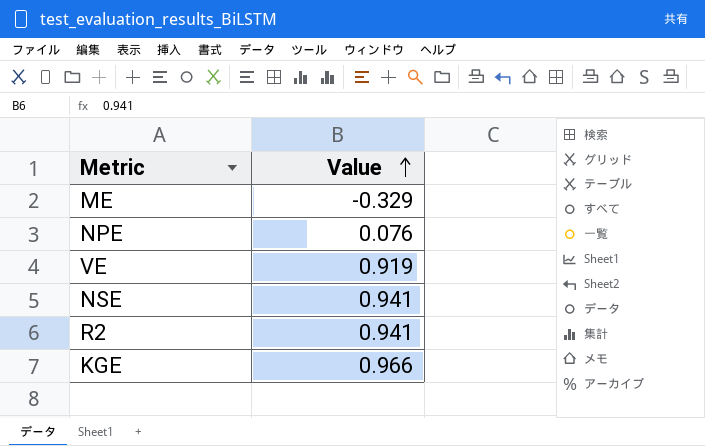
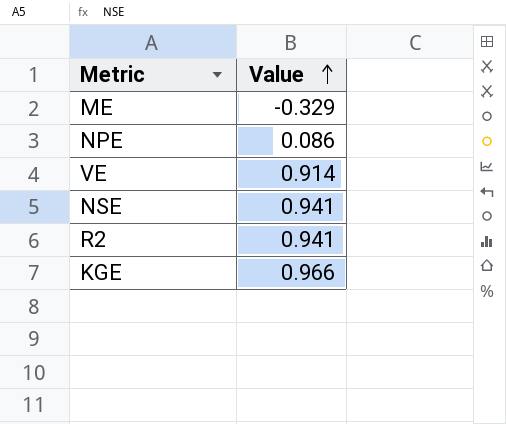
NPE | Value: 0.076 -> 0.086
VE | Value: 0.919 -> 0.914

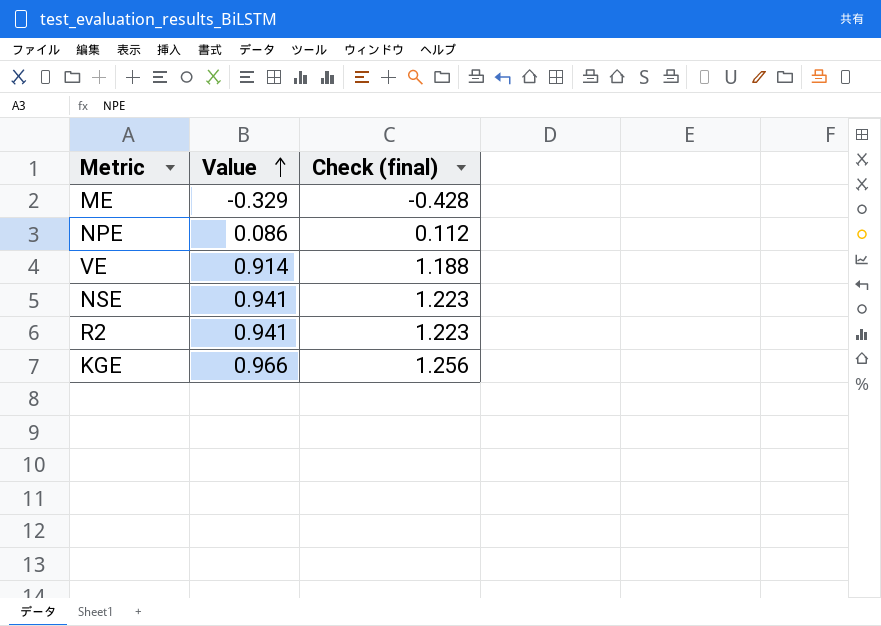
column Check (final) | formula: none -> [Value] * 1.3

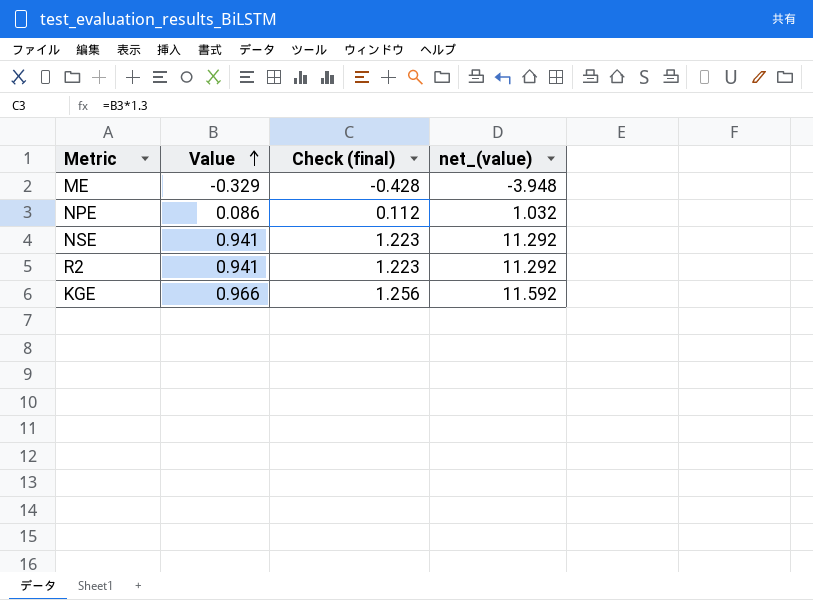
column net_(value) | formula: none -> [Value] * 12
row VE: 0.914 | 1.188 -> none

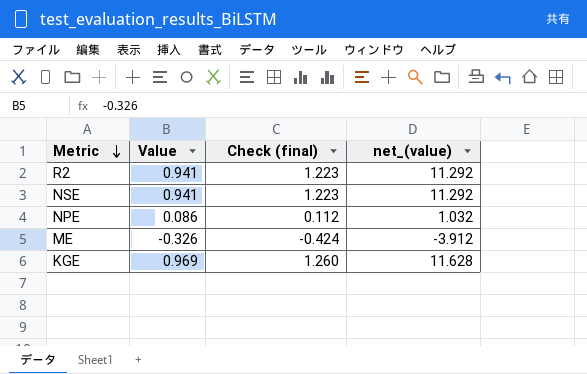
row order: Value ascending -> Metric descending
ME | Value: -0.329 -> -0.326
ME | Check (final): -0.428 -> -0.424
ME | net_(value): -3.948 -> -3.912
KGE | Value: 0.966 -> 0.969
KGE | Check (final): 1.256 -> 1.260
KGE | net_(value): 11.592 -> 11.628

